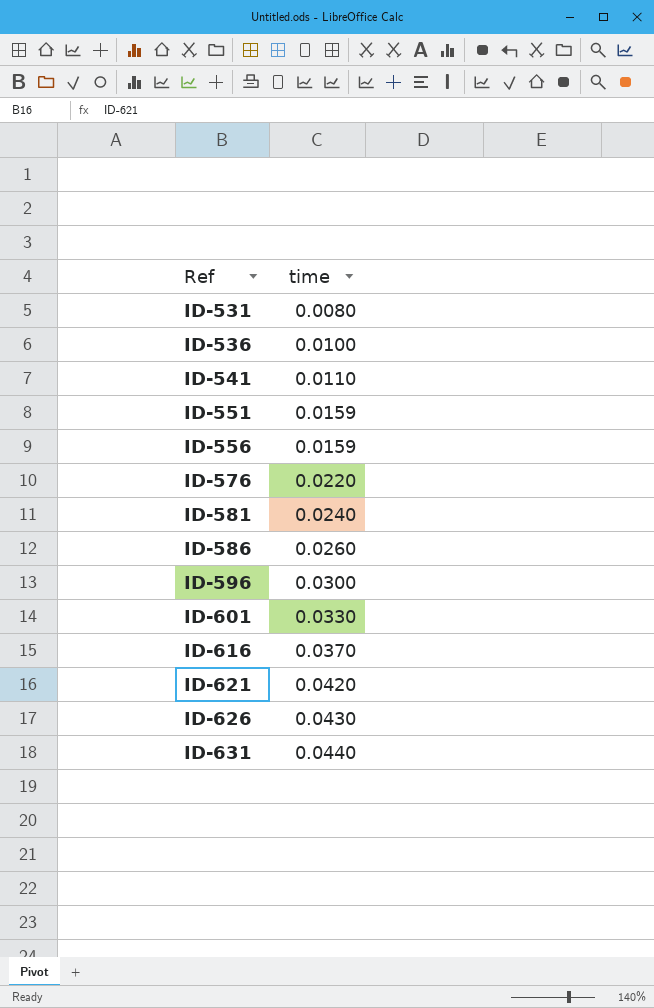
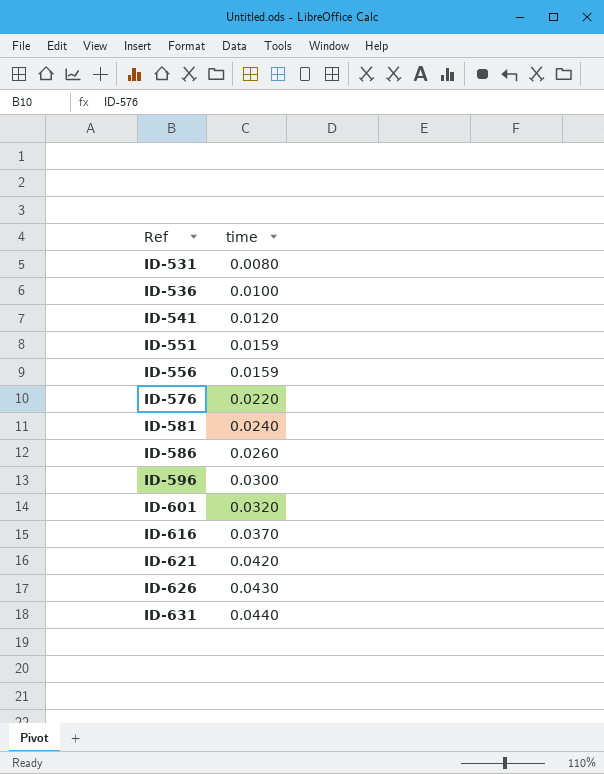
ID-541 | time: 0.0110 -> 0.0120
ID-601 | time: 0.0330 -> 0.0320

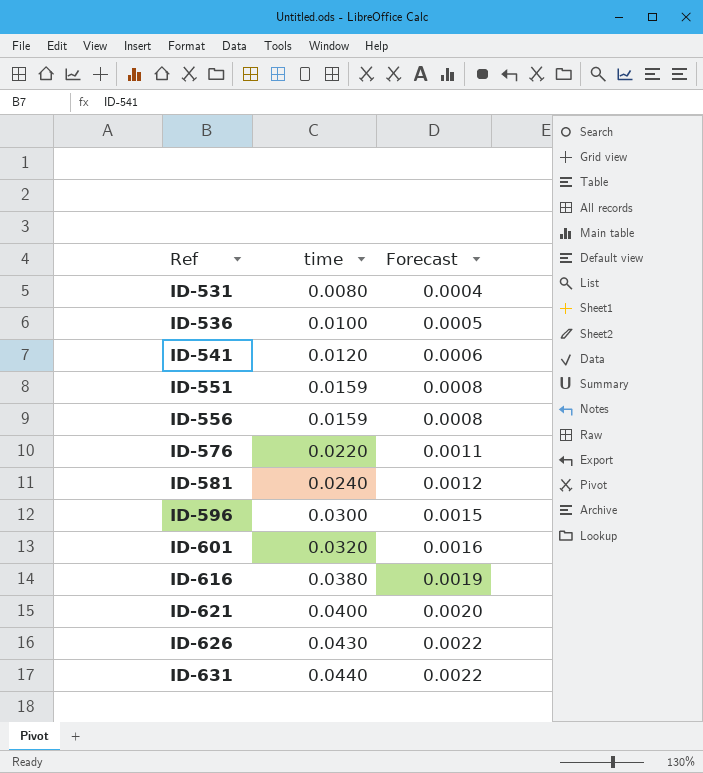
column Forecast | formula: none -> [time] * 0.05
row ID-586: 0.0260 -> none
ID-616 | time: 0.0370 -> 0.0380
ID-621 | time: 0.0420 -> 0.0400

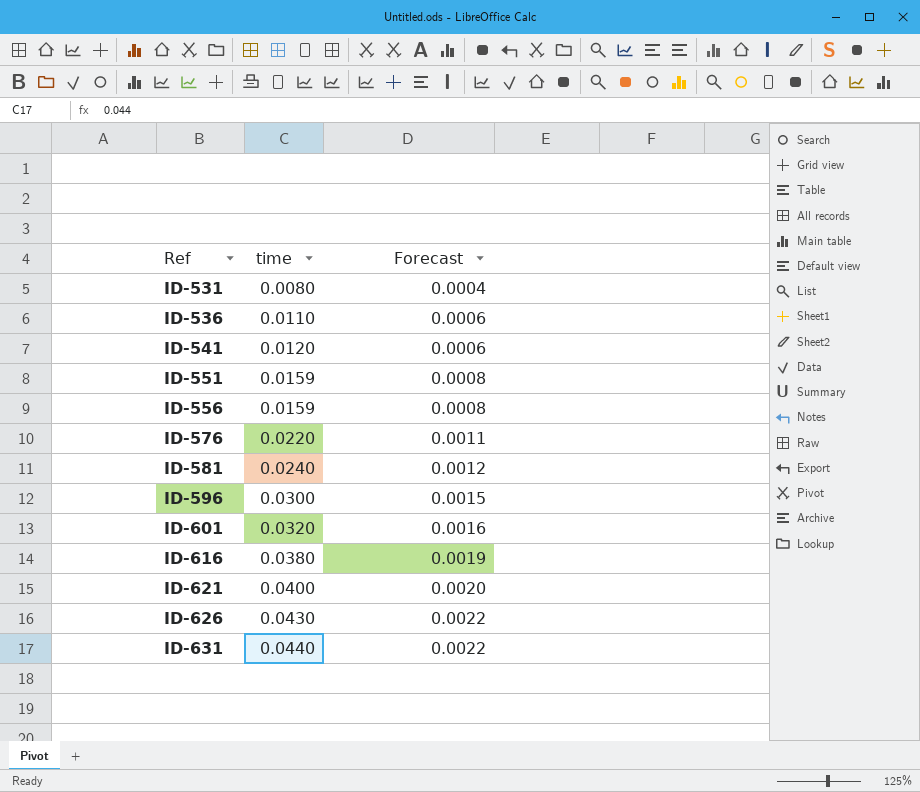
ID-536 | time: 0.0100 -> 0.0110
ID-536 | Forecast: 0.0005 -> 0.0006

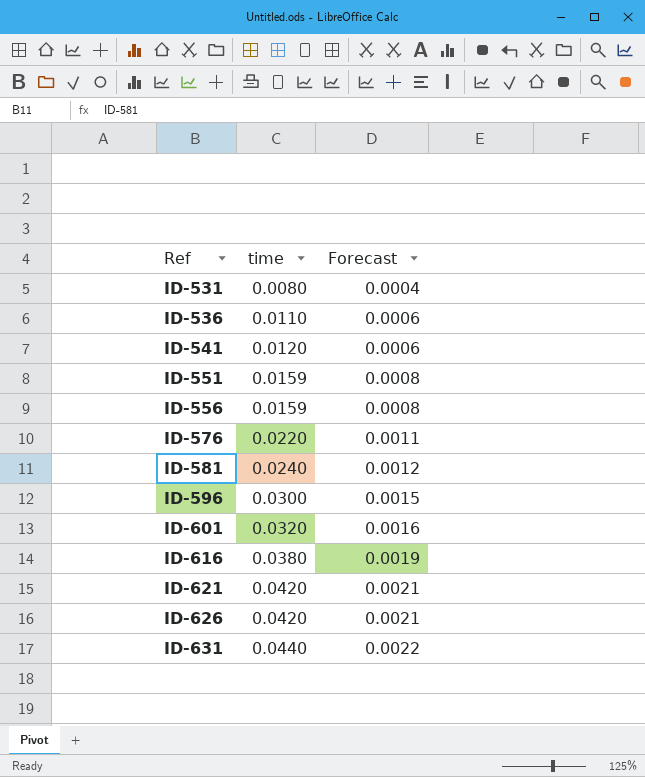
ID-621 | time: 0.0400 -> 0.0420
ID-621 | Forecast: 0.0020 -> 0.0021
ID-626 | time: 0.0430 -> 0.0420
ID-626 | Forecast: 0.0022 -> 0.0021

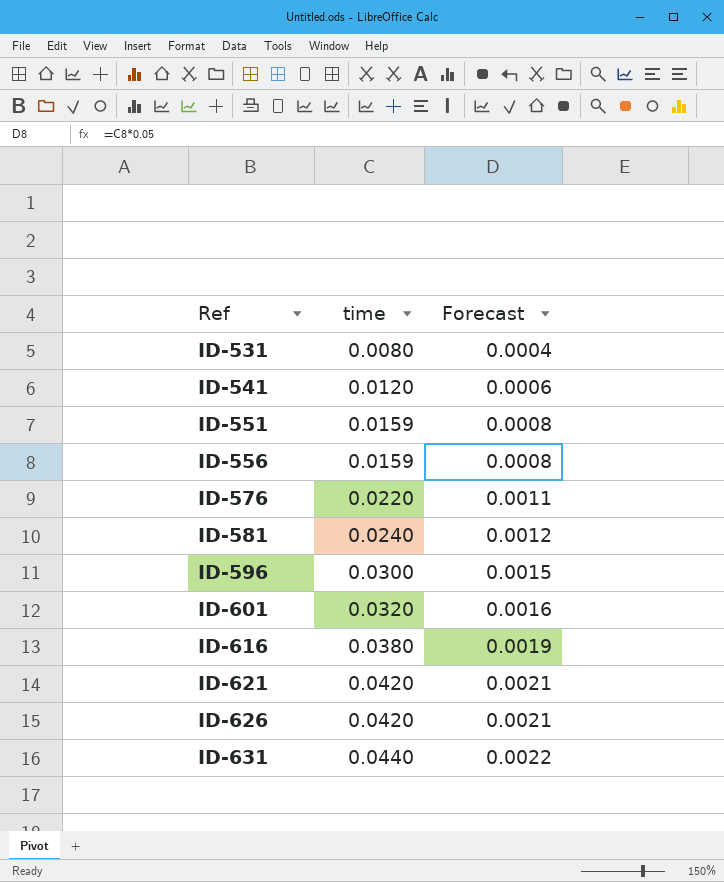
row ID-536: 0.0110 | 0.0006 -> none

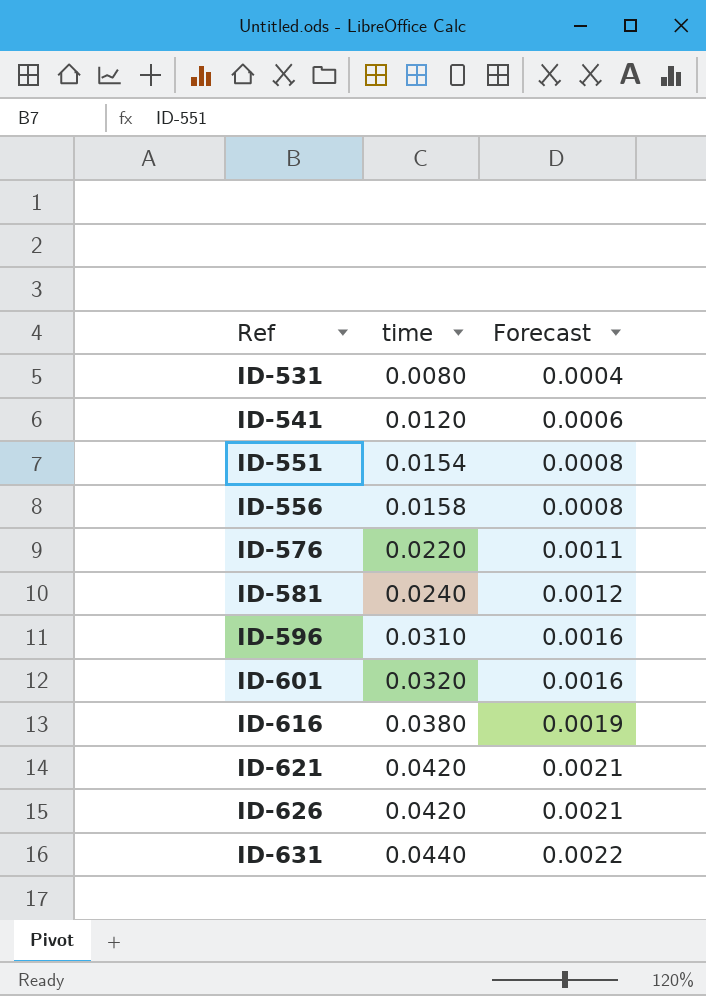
ID-551 | time: 0.0159 -> 0.0154
ID-556 | time: 0.0159 -> 0.0158
ID-596 | time: 0.0300 -> 0.0310
ID-596 | Forecast: 0.0015 -> 0.0016

